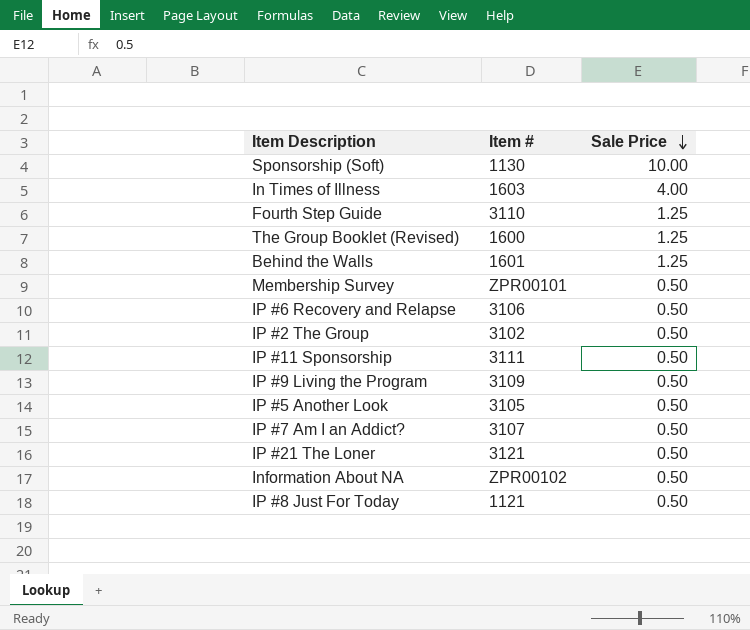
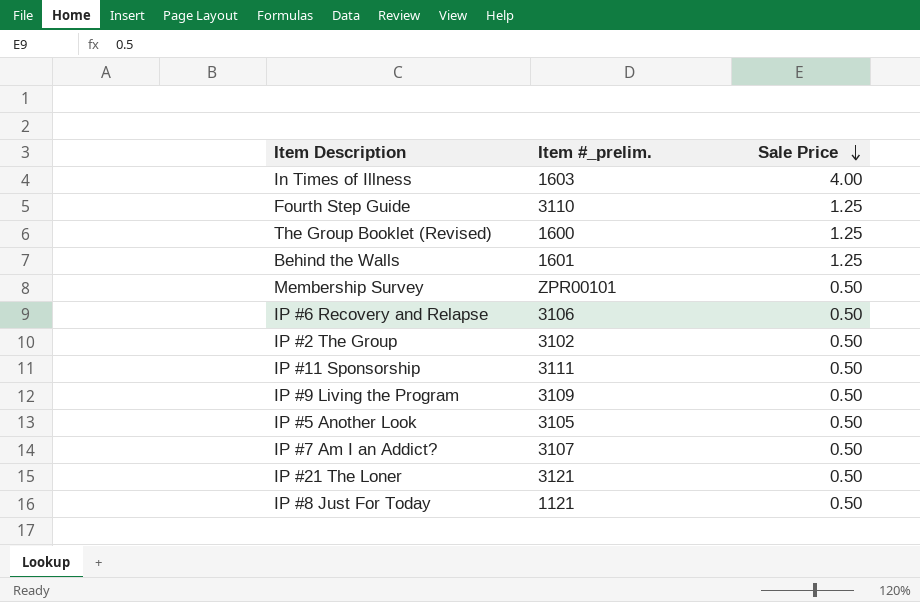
column name: Item # -> Item #_prelim.
row Sponsorship (Soft): 1130 | 10.00 -> none
row Information About NA: ZPR00102 | 0.50 -> none

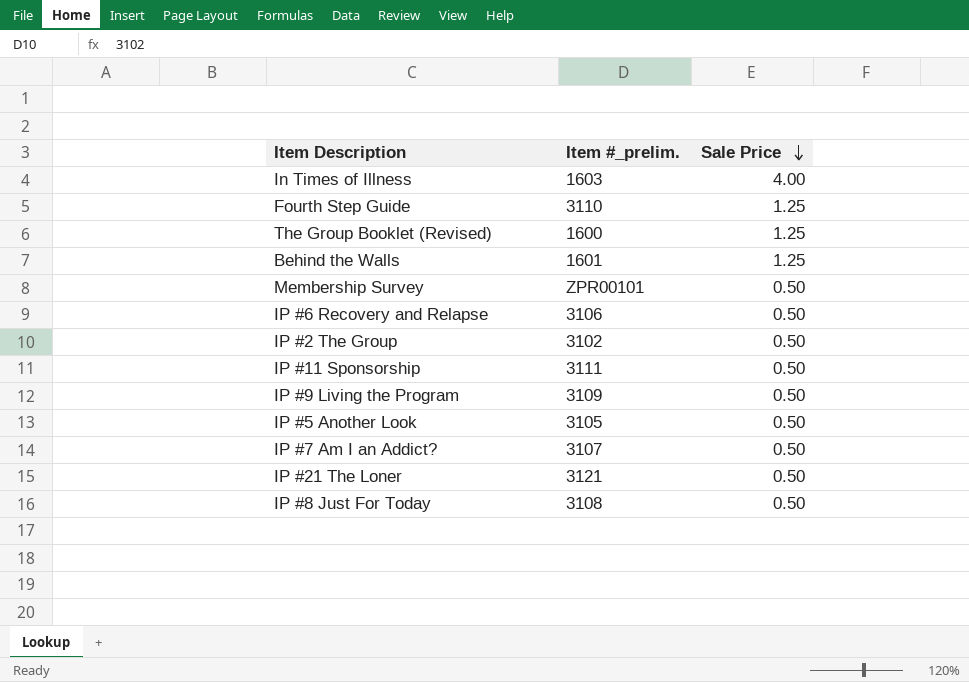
IP #8 Just For Today | Item #_prelim.: 1121 -> 3108

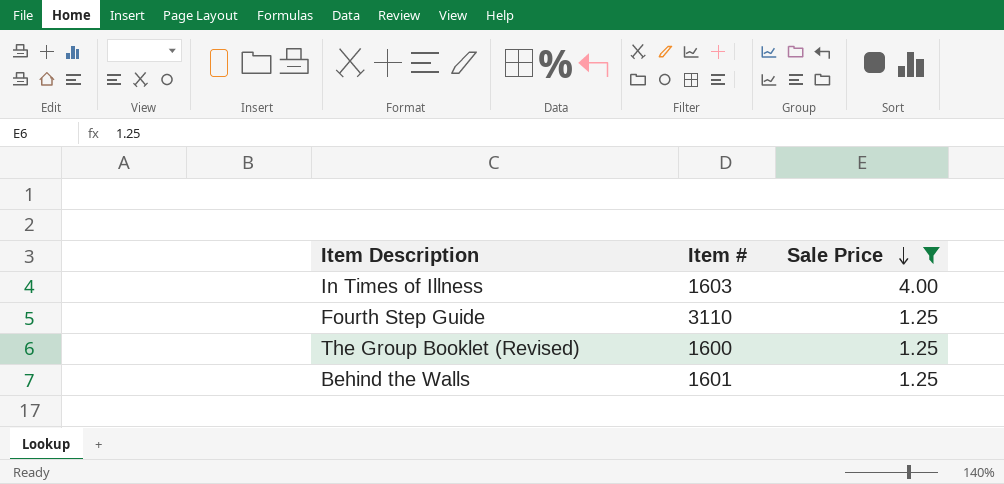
filter: none -> Sale Price != 0.50
column name: Item #_prelim. -> Item #

